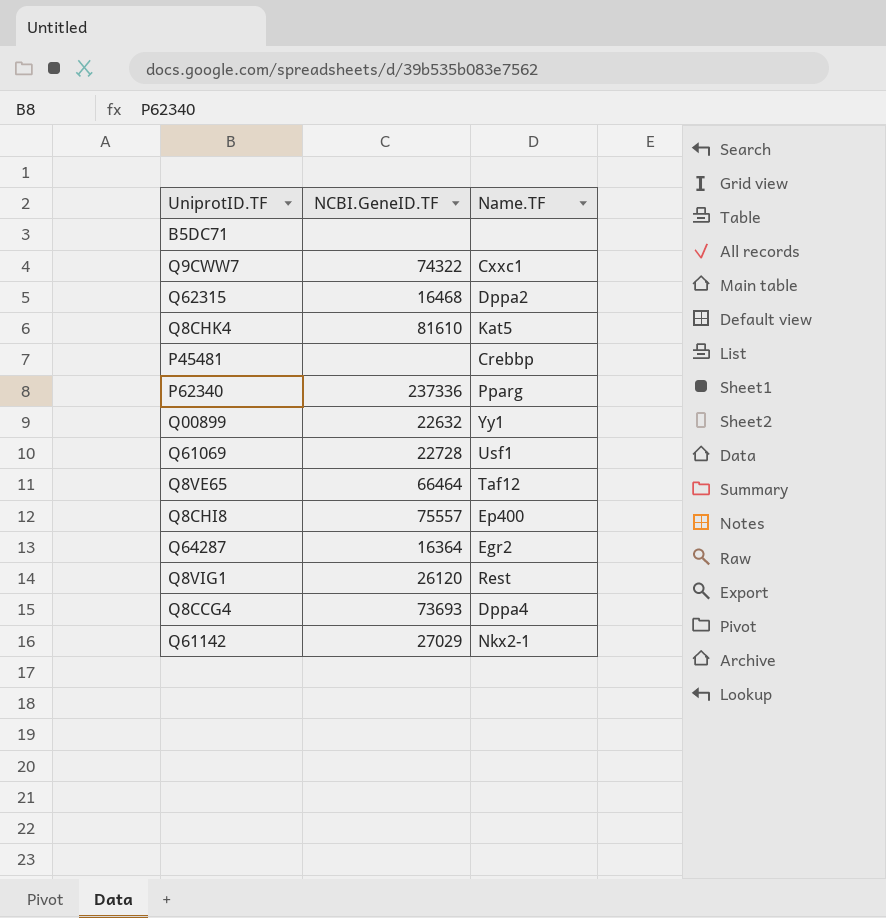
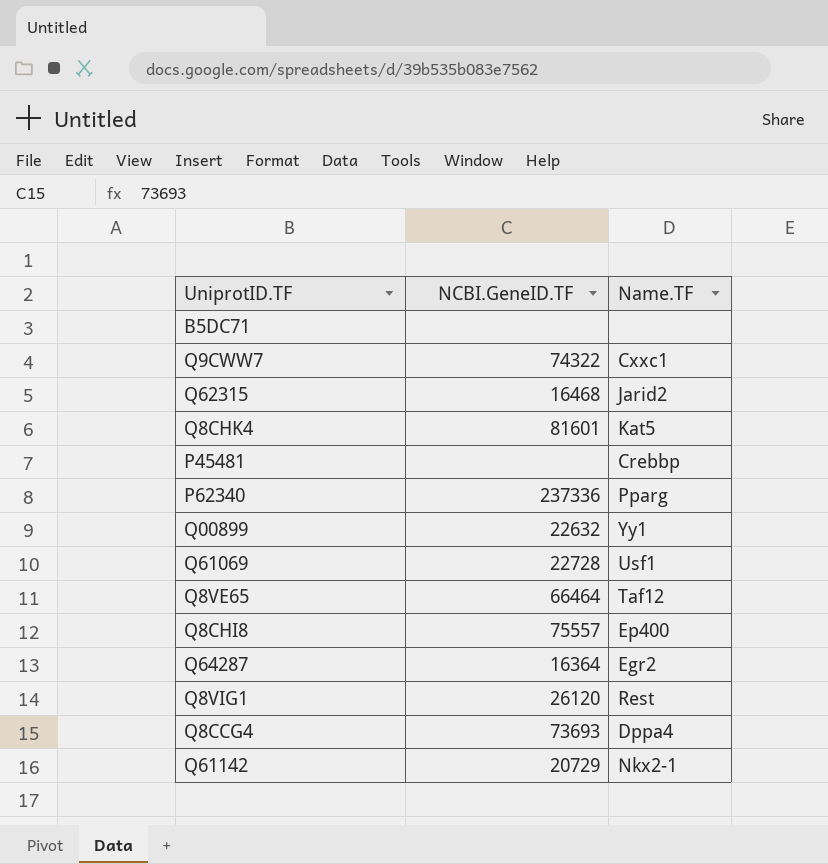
Q62315 | Name.TF: Dppa2 -> Jarid2
Q8CHK4 | NCBI.GeneID.TF: 81610 -> 81601
Q61142 | NCBI.GeneID.TF: 27029 -> 20729

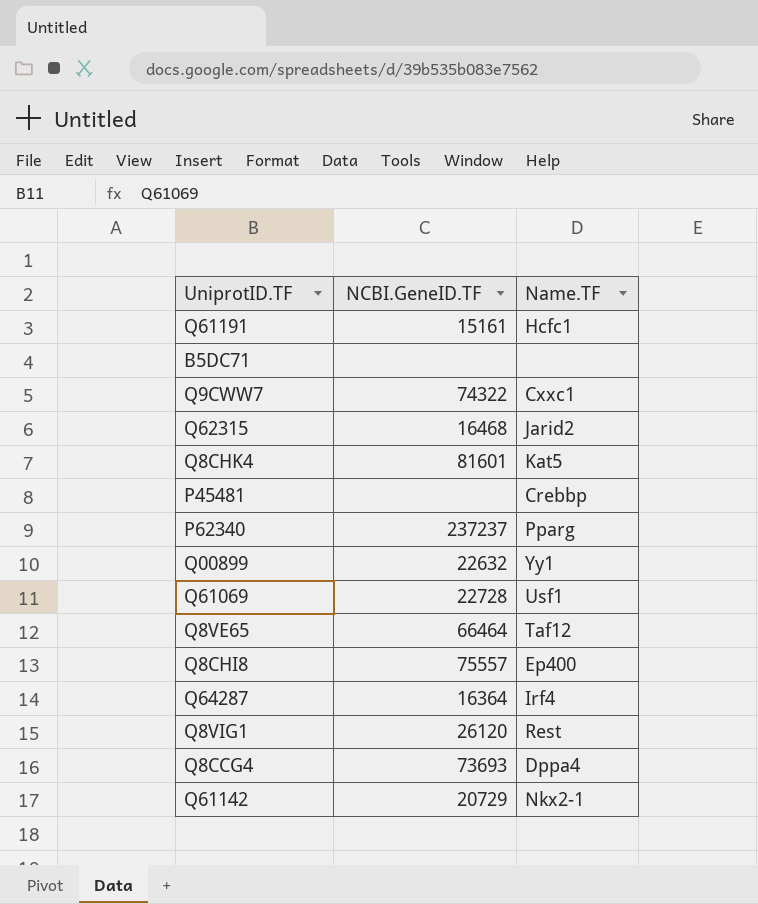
row Q61191: none -> 15161 | Hcfc1
P62340 | NCBI.GeneID.TF: 237336 -> 237237
Q64287 | Name.TF: Egr2 -> Irf4

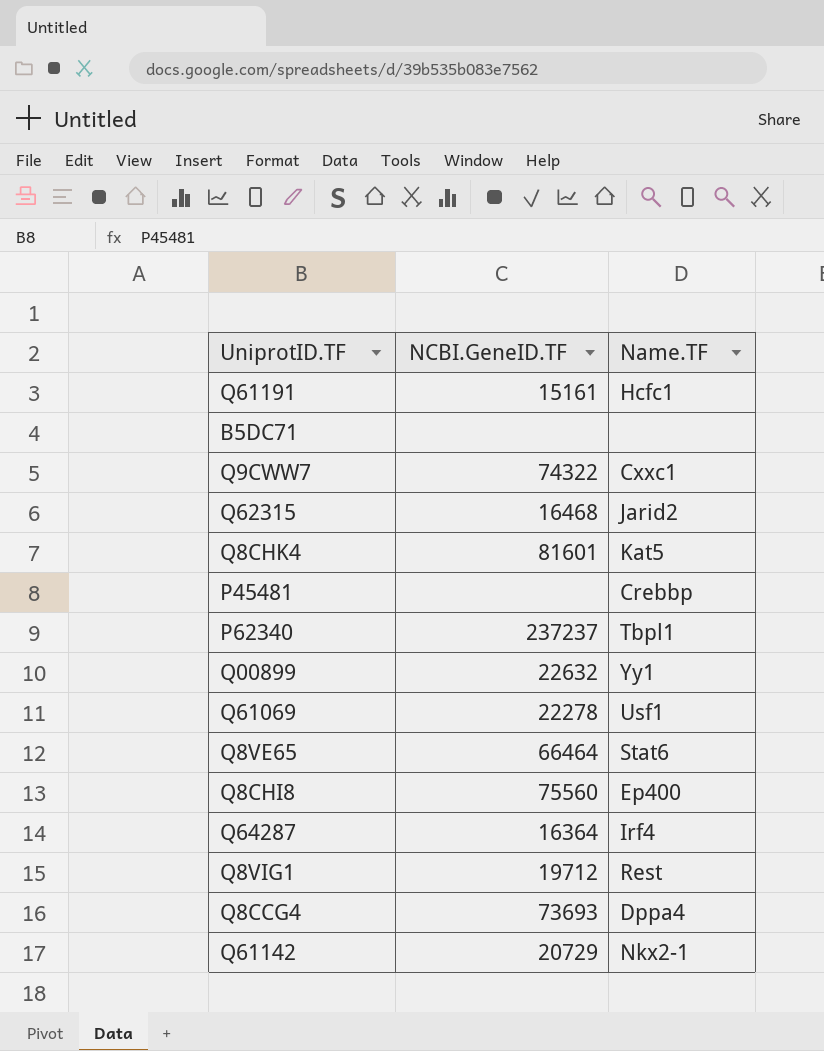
P62340 | Name.TF: Pparg -> Tbpl1
Q61069 | NCBI.GeneID.TF: 22728 -> 22278
Q8VE65 | Name.TF: Taf12 -> Stat6
Q8CHI8 | NCBI.GeneID.TF: 75557 -> 75560
Q8VIG1 | NCBI.GeneID.TF: 26120 -> 19712

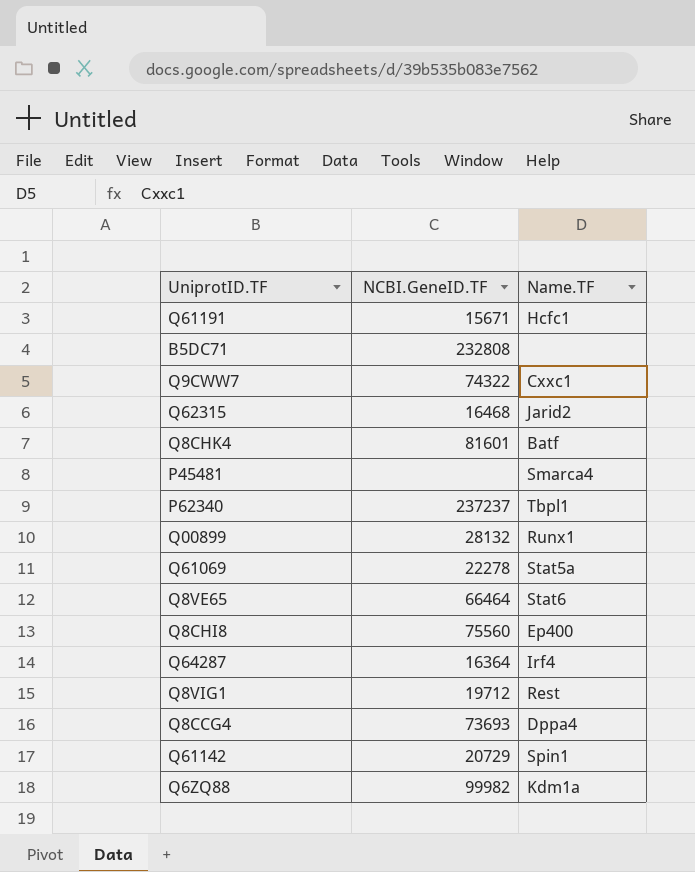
Q61191 | NCBI.GeneID.TF: 15161 -> 15671
B5DC71 | NCBI.GeneID.TF: none -> 232808
Q8CHK4 | Name.TF: Kat5 -> Batf
P45481 | Name.TF: Crebbp -> Smarca4
Q00899 | NCBI.GeneID.TF: 22632 -> 28132
Q00899 | Name.TF: Yy1 -> Runx1
Q61069 | Name.TF: Usf1 -> Stat5a
Q61142 | Name.TF: Nkx2-1 -> Spin1
row Q6ZQ88: none -> 99982 | Kdm1a

